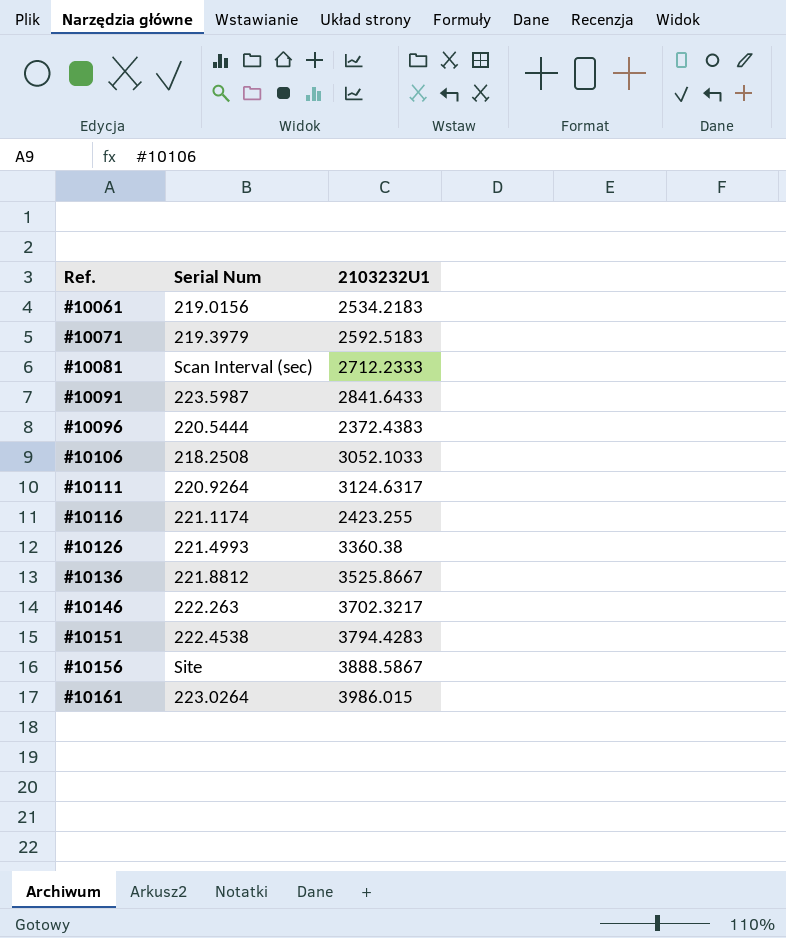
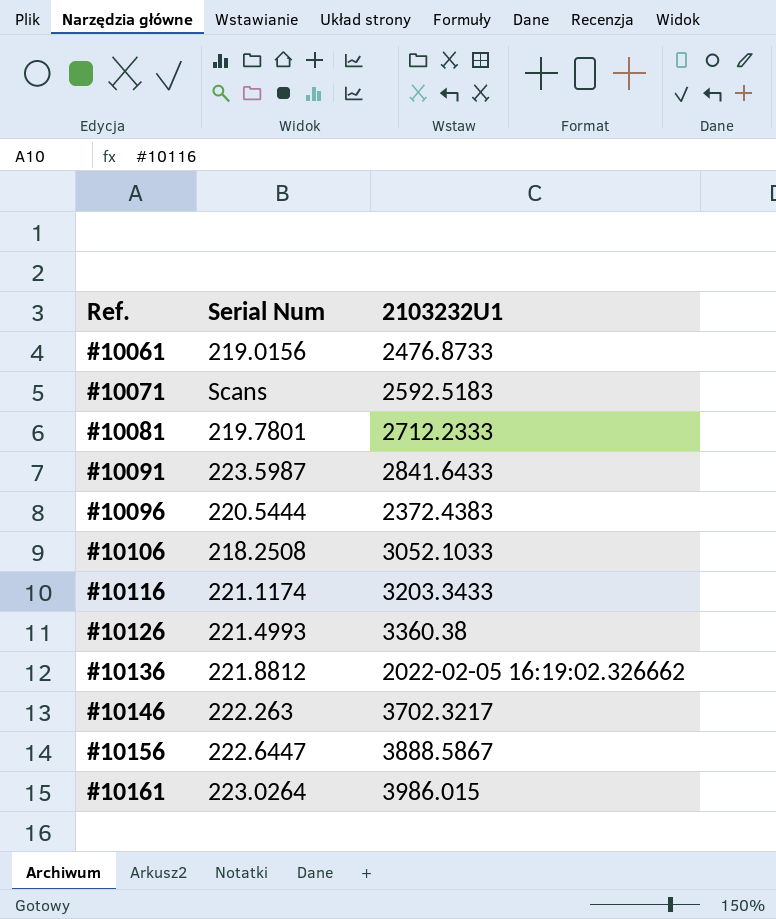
row #10111: 220.9264 | 3124.6317 -> none
row #10151: 222.4538 | 3794.4283 -> none
#10061 | 2103232U1: 2534.2183 -> 2476.8733
#10071 | Serial Num: 219.3979 -> Scans
#10081 | Serial Num: Scan Interval (sec) -> 219.7801
#10116 | 2103232U1: 2423.255 -> 3203.3433
#10136 | 2103232U1: 3525.8667 -> 2022-02-05 16:19:02.326662
#10156 | Serial Num: Site -> 222.6447

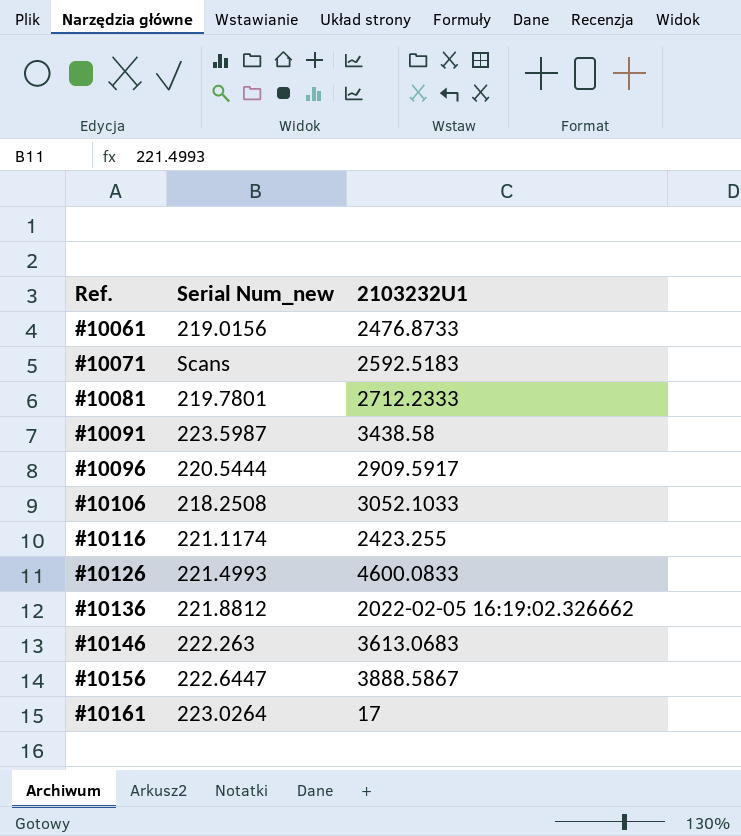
column name: Serial Num -> Serial Num_new
#10091 | 2103232U1: 2841.6433 -> 3438.58
#10096 | 2103232U1: 2372.4383 -> 2909.5917
#10116 | 2103232U1: 3203.3433 -> 2423.255
#10126 | 2103232U1: 3360.38 -> 4600.0833
#10146 | 2103232U1: 3702.3217 -> 3613.0683
#10161 | 2103232U1: 3986.015 -> 17

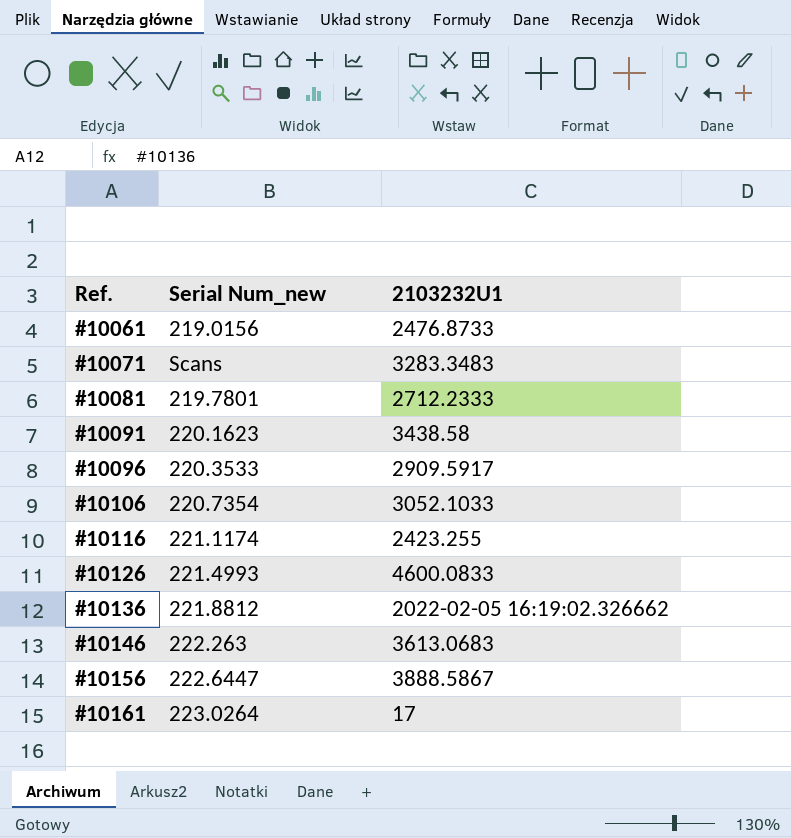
#10071 | 2103232U1: 2592.5183 -> 3283.3483
#10091 | Serial Num_new: 223.5987 -> 220.1623
#10096 | Serial Num_new: 220.5444 -> 220.3533
#10106 | Serial Num_new: 218.2508 -> 220.7354

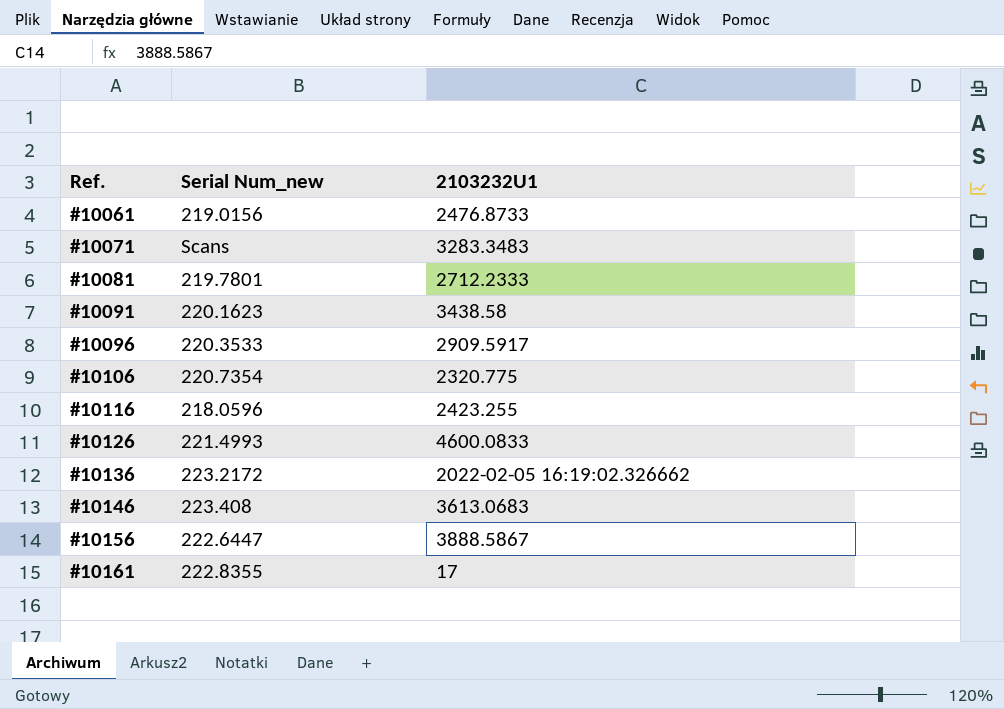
#10106 | 2103232U1: 3052.1033 -> 2320.775
#10116 | Serial Num_new: 221.1174 -> 218.0596
#10136 | Serial Num_new: 221.8812 -> 223.2172
#10146 | Serial Num_new: 222.263 -> 223.408
#10161 | Serial Num_new: 223.0264 -> 222.8355

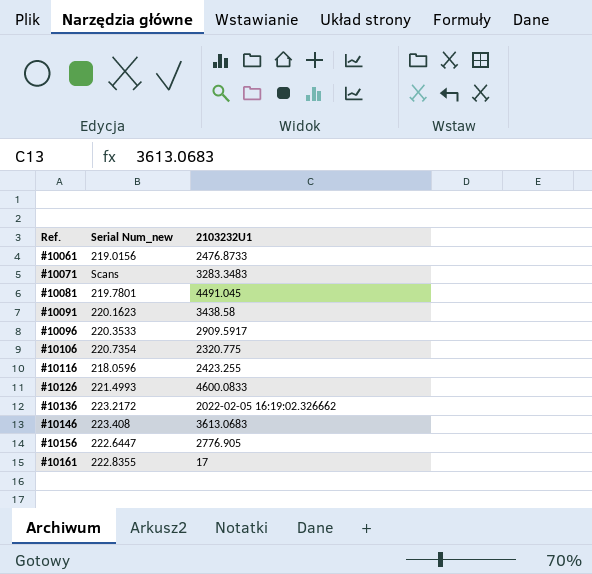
#10081 | 2103232U1: 2712.2333 -> 4491.045
#10156 | 2103232U1: 3888.5867 -> 2776.905

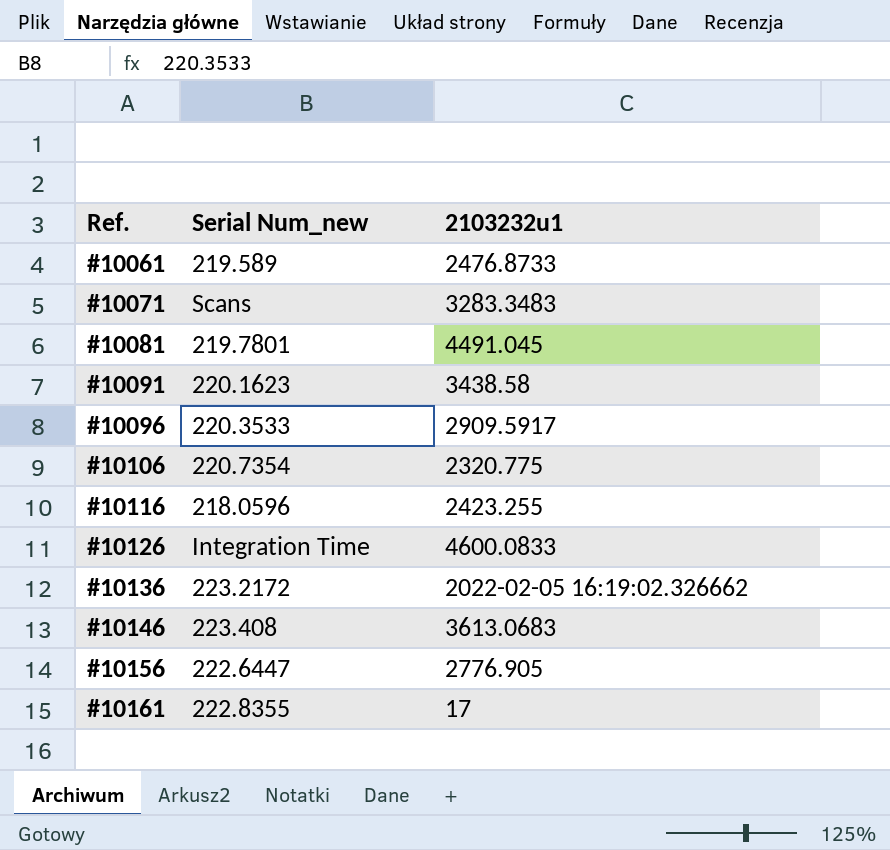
column name: 2103232U1 -> 2103232u1
#10061 | Serial Num_new: 219.0156 -> 219.589
#10126 | Serial Num_new: 221.4993 -> Integration Time

